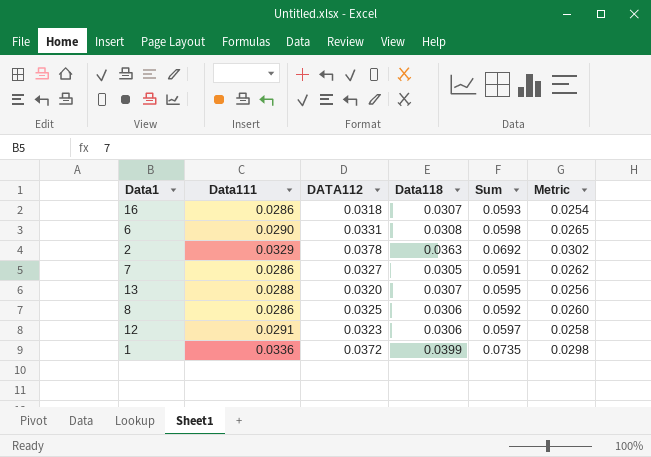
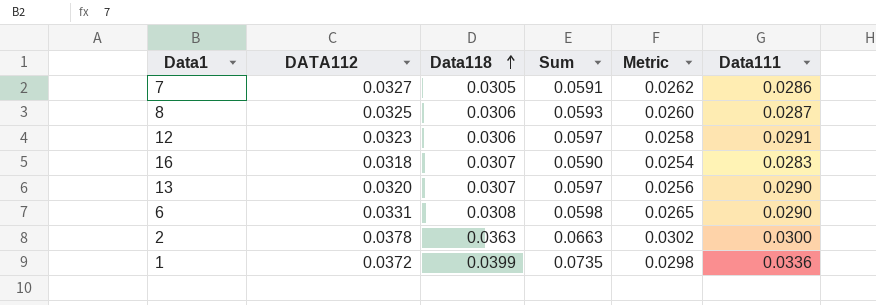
row order: none -> Data118 ascending
column Data111 | position: 2 -> 6
8 | Sum: 0.0592 -> 0.0593
8 | Data111: 0.0286 -> 0.0287
16 | Sum: 0.0593 -> 0.0590
16 | Data111: 0.0286 -> 0.0283
13 | Sum: 0.0595 -> 0.0597
13 | Data111: 0.0288 -> 0.0290
2 | Sum: 0.0692 -> 0.0663
2 | Data111: 0.0329 -> 0.0300

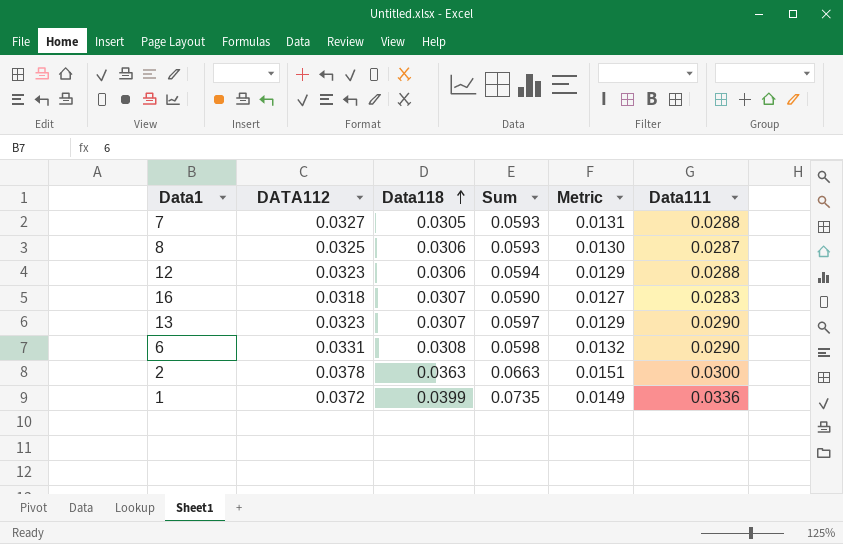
column Metric | formula: [DATA112] * 0.8 -> [DATA112] * 0.4
7 | Sum: 0.0591 -> 0.0593
7 | Data111: 0.0286 -> 0.0288
12 | Sum: 0.0597 -> 0.0594
12 | Data111: 0.0291 -> 0.0288
13 | DATA112: 0.0320 -> 0.0323

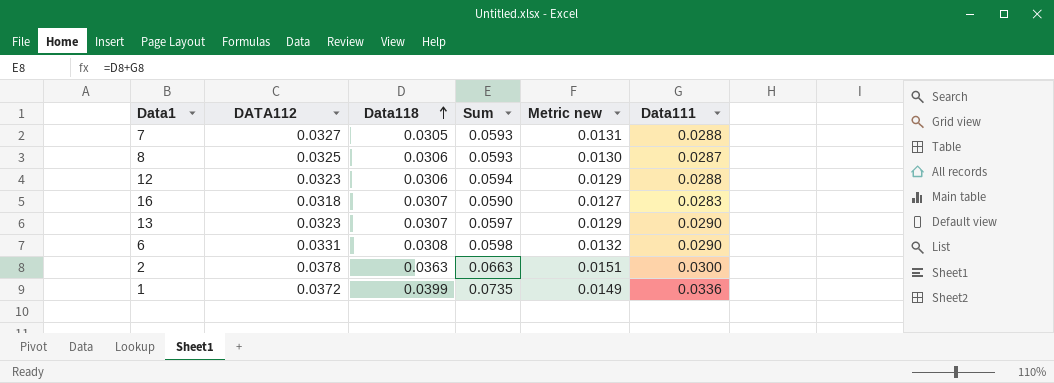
column name: Metric -> Metric new

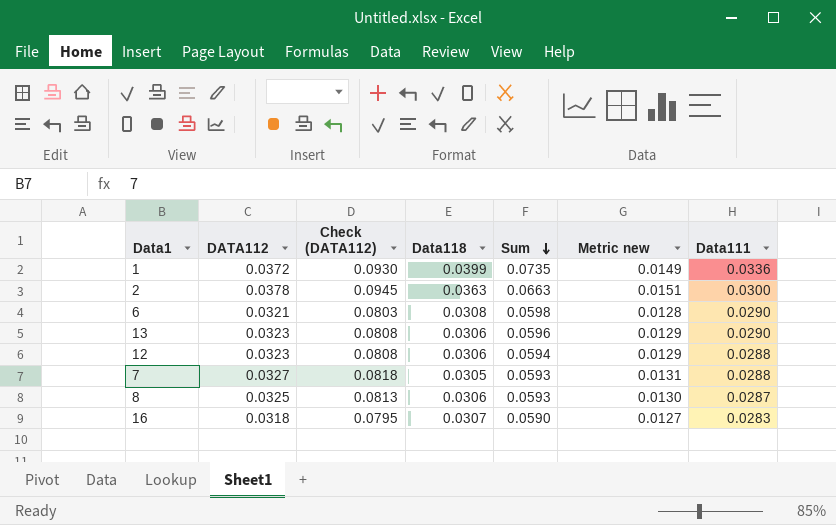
row order: Data118 ascending -> Sum descending
column Check (DATA112) | formula: none -> [DATA112] * 2.5
6 | DATA112: 0.0331 -> 0.0321
6 | Metric new: 0.0132 -> 0.0128
13 | Data118: 0.0307 -> 0.0306
13 | Sum: 0.0597 -> 0.0596

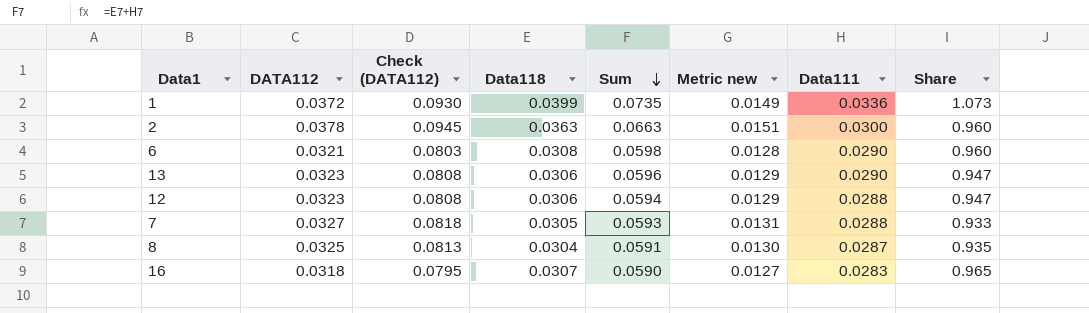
column Share | formula: none -> [Data118] / [DATA112]
8 | Data118: 0.0306 -> 0.0304
8 | Sum: 0.0593 -> 0.0591

